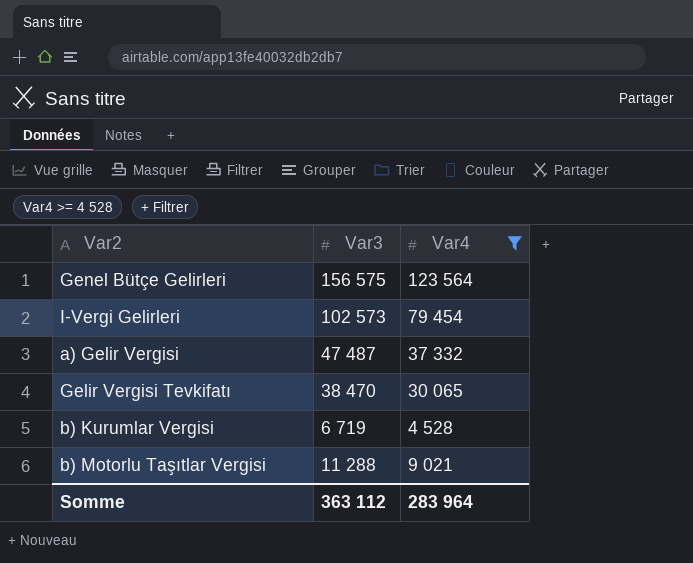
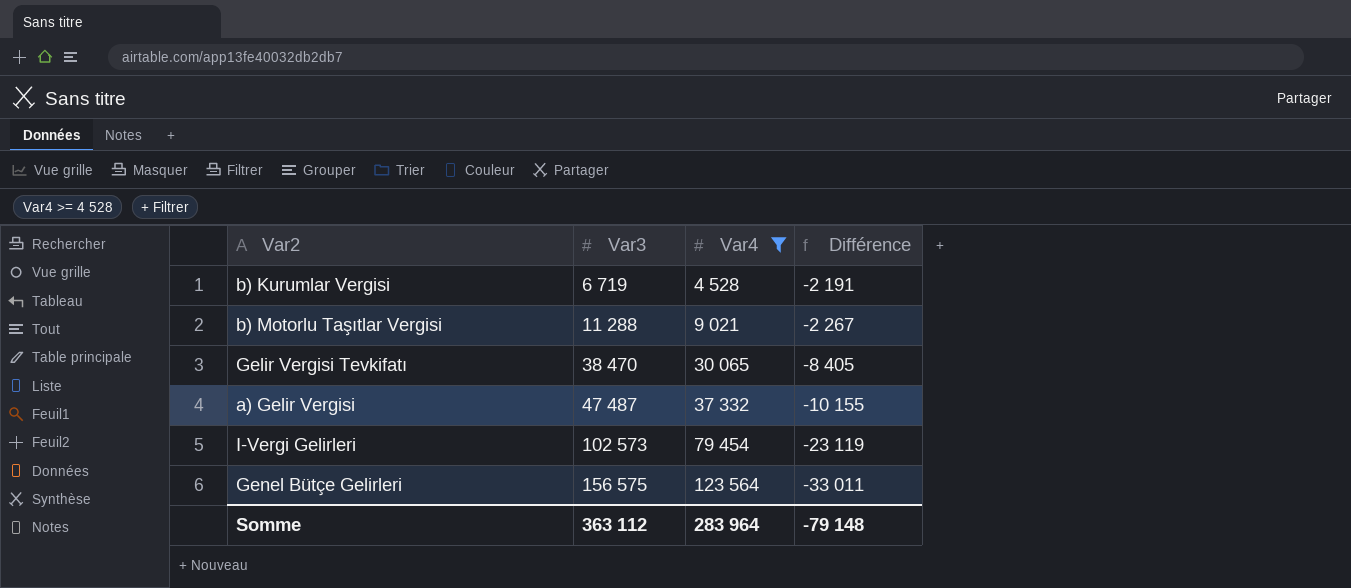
row order: none -> Var3 ascending
column Différence | formula: none -> [Var4] - [Var3]

